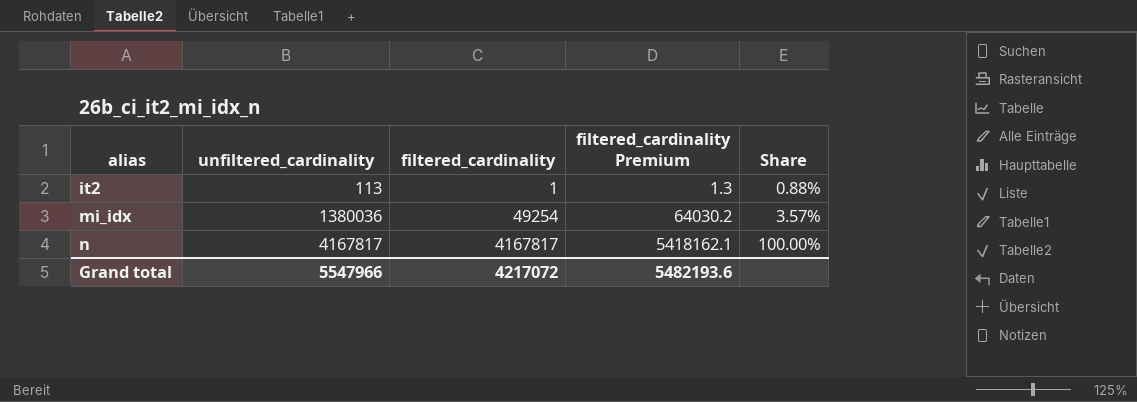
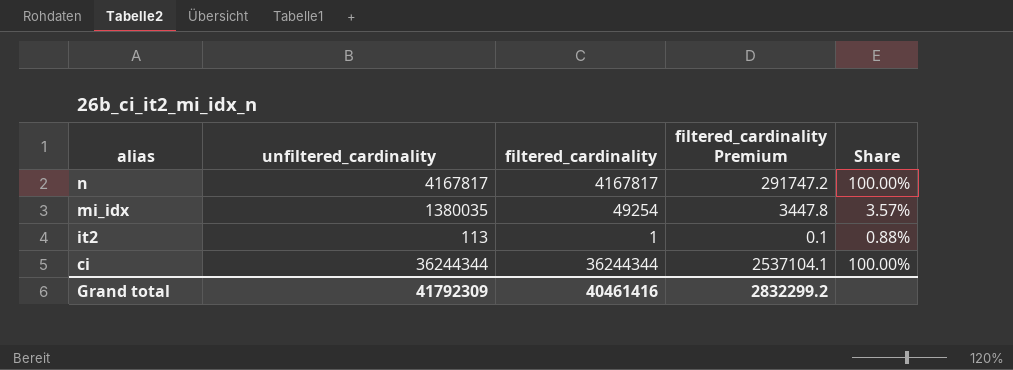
row order: alias ascending -> alias descending
column filtered_cardinality Premium | formula: [filtered_cardinality] * 1.3 -> [filtered_cardinality] * 0.07
mi_idx | unfiltered_cardinality: 1380036 -> 1380035
row ci: none -> 36244344 | 36244344 | 2537104.1 | 100.00%
Grand total | unfiltered_cardinality: 5547966 -> 41792309
Grand total | filtered_cardinality: 4217072 -> 40461416
Grand total | filtered_cardinality Premium: 5482193.6 -> 2832299.2

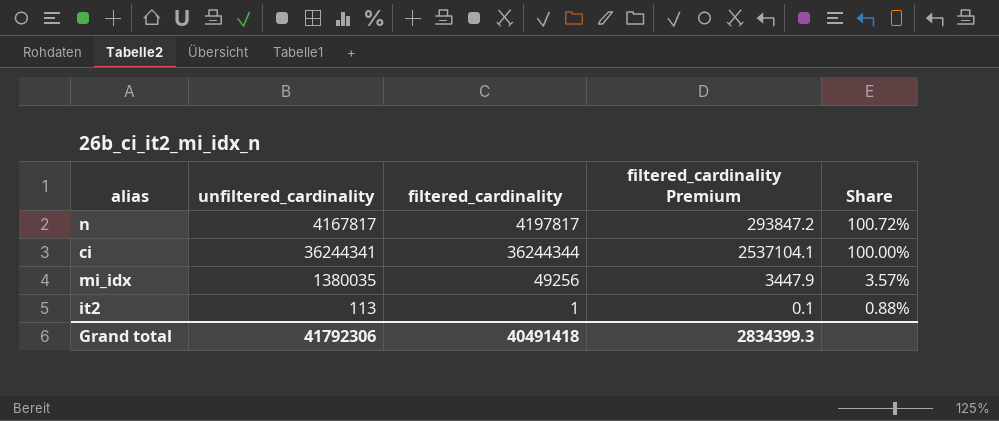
row order: alias descending -> Share descending
n | filtered_cardinality: 4167817 -> 4197817
n | filtered_cardinality Premium: 291747.2 -> 293847.2
n | Share: 100.00% -> 100.72%
ci | unfiltered_cardinality: 36244344 -> 36244341
mi_idx | filtered_cardinality: 49254 -> 49256
mi_idx | filtered_cardinality Premium: 3447.8 -> 3447.9
Grand total | unfiltered_cardinality: 41792309 -> 41792306
Grand total | filtered_cardinality: 40461416 -> 40491418
Grand total | filtered_cardinality Premium: 2832299.2 -> 2834399.3

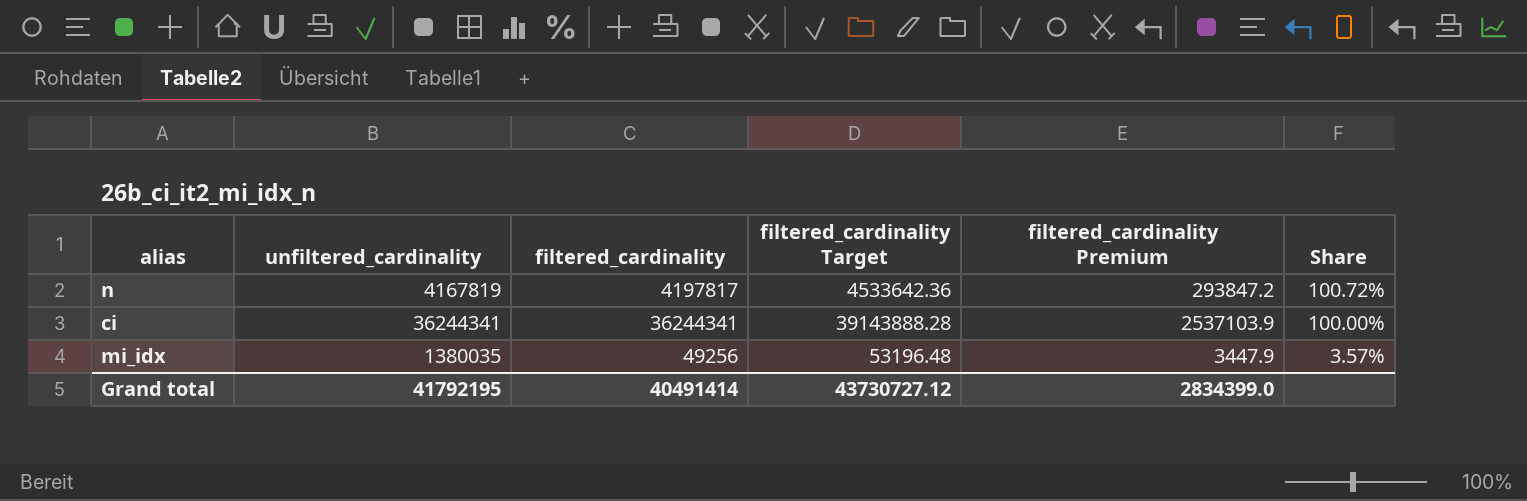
column filtered_cardinality Target | formula: none -> [filtered_cardinality] * 1.08
row it2: 113 | 1 | 0.1 | 0.88% -> none
n | unfiltered_cardinality: 4167817 -> 4167819
ci | filtered_cardinality: 36244344 -> 36244341
ci | filtered_cardinality Premium: 2537104.1 -> 2537103.9
Grand total | unfiltered_cardinality: 41792306 -> 41792195
Grand total | filtered_cardinality: 40491418 -> 40491414
Grand total | filtered_cardinality Premium: 2834399.3 -> 2834399.0

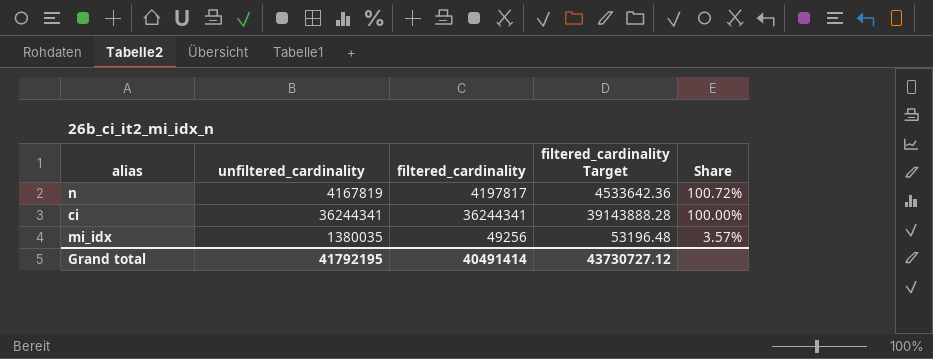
column filtered_cardinality Premium | formula: [filtered_cardinality] * 0.07 -> none

